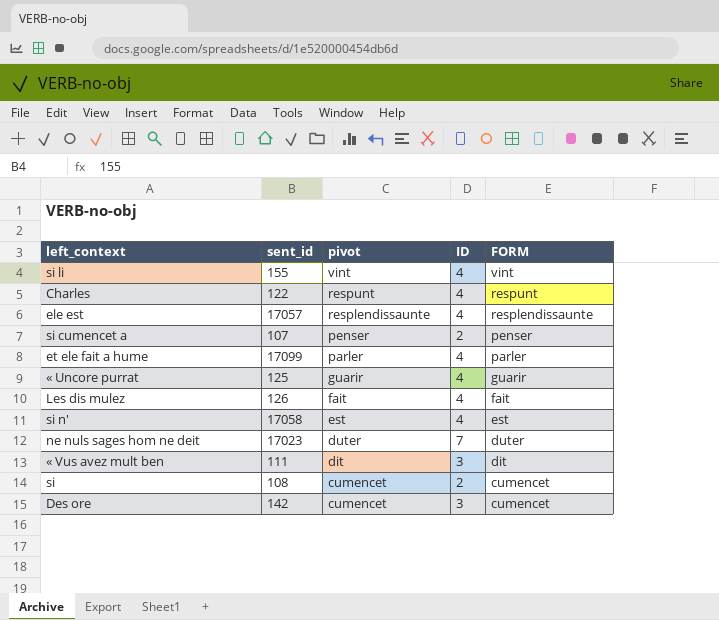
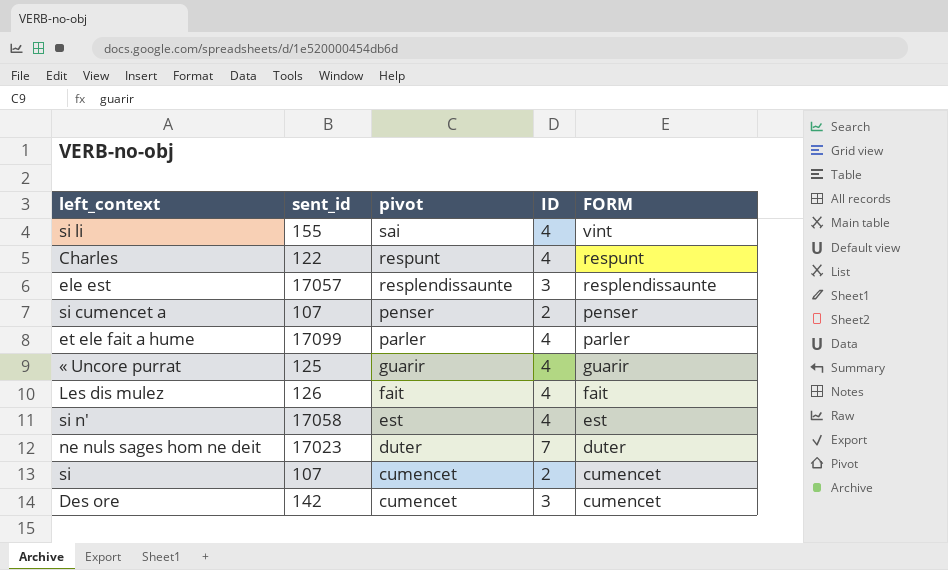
row « Vus avez mult ben: 111 | dit | 3 | dit -> none
si li | pivot: vint -> sai
ele est | ID: 4 -> 3
si | sent_id: 108 -> 107

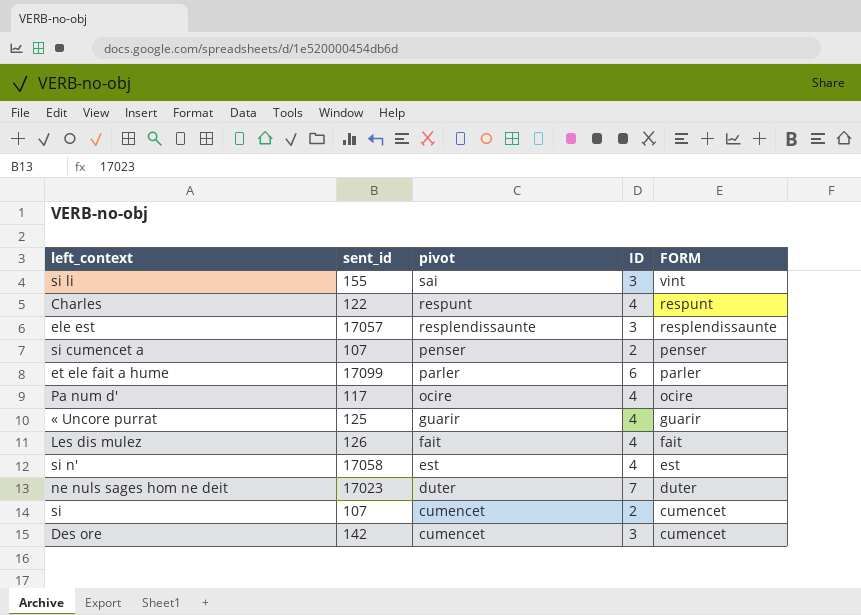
si li | ID: 4 -> 3
et ele fait a hume | ID: 4 -> 6
row Pa num d': none -> 117 | ocire | 4 | ocire

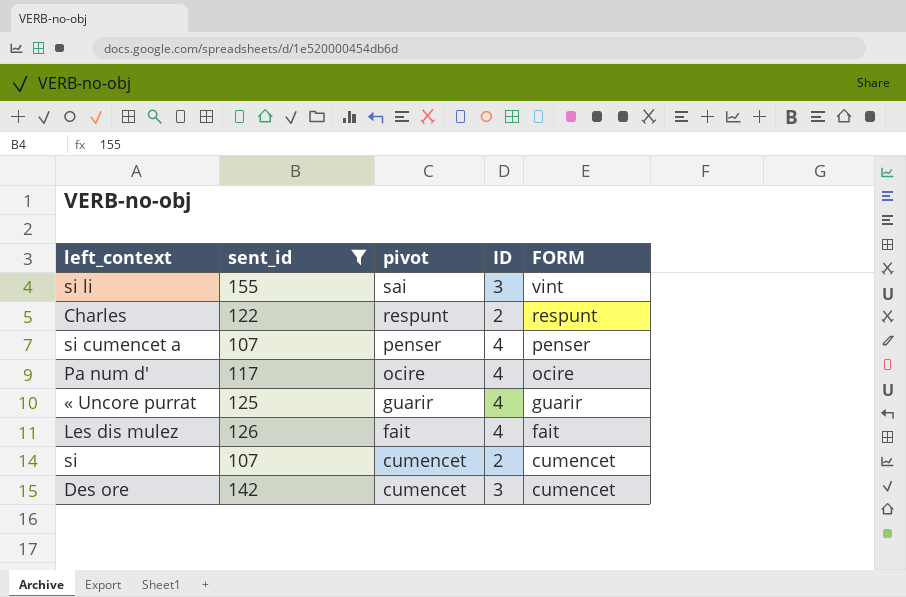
filter: none -> sent_id <= 155
Charles | ID: 4 -> 2
si cumencet a | ID: 2 -> 4

